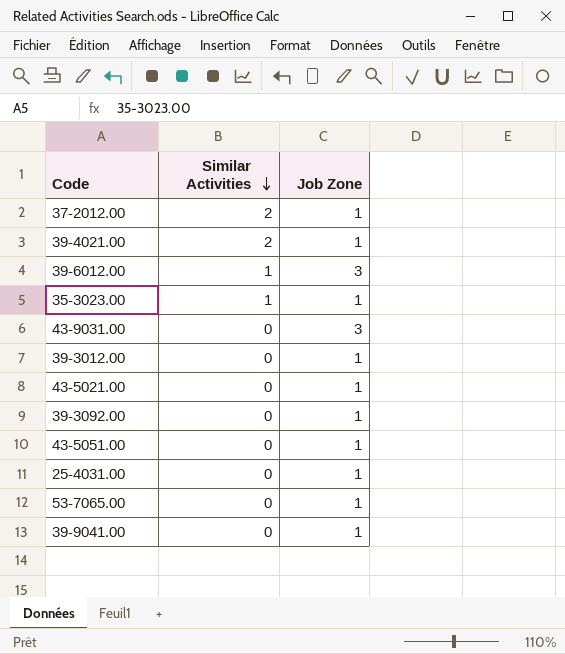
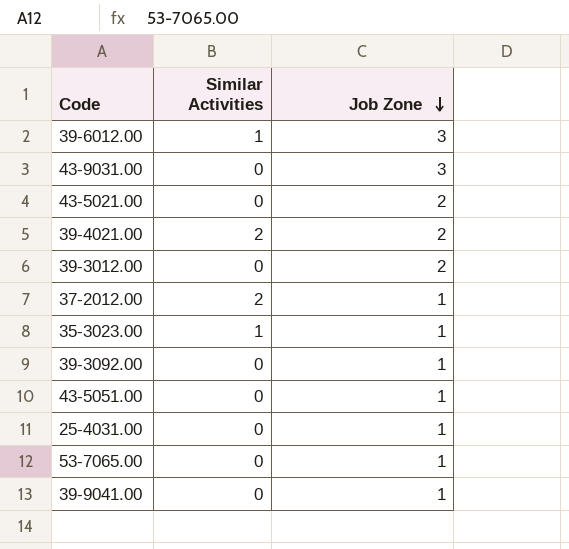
row order: Similar Activities descending -> Job Zone descending
43-5021.00 | Job Zone: 1 -> 2
39-4021.00 | Job Zone: 1 -> 2
39-3012.00 | Job Zone: 1 -> 2

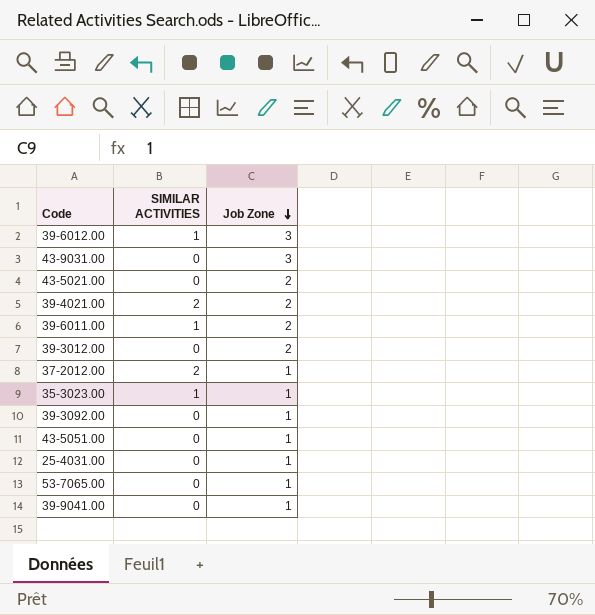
column name: Similar Activities -> SIMILAR ACTIVITIES
row 39-6011.00: none -> 1 | 2

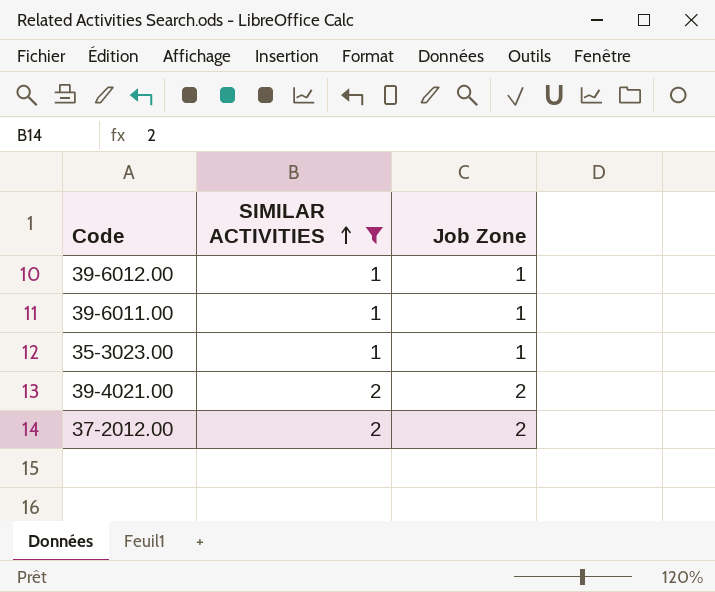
filter: none -> SIMILAR ACTIVITIES != 0
row order: Job Zone descending -> SIMILAR ACTIVITIES ascending
39-6012.00 | Job Zone: 3 -> 1
39-6011.00 | Job Zone: 2 -> 1
37-2012.00 | Job Zone: 1 -> 2

